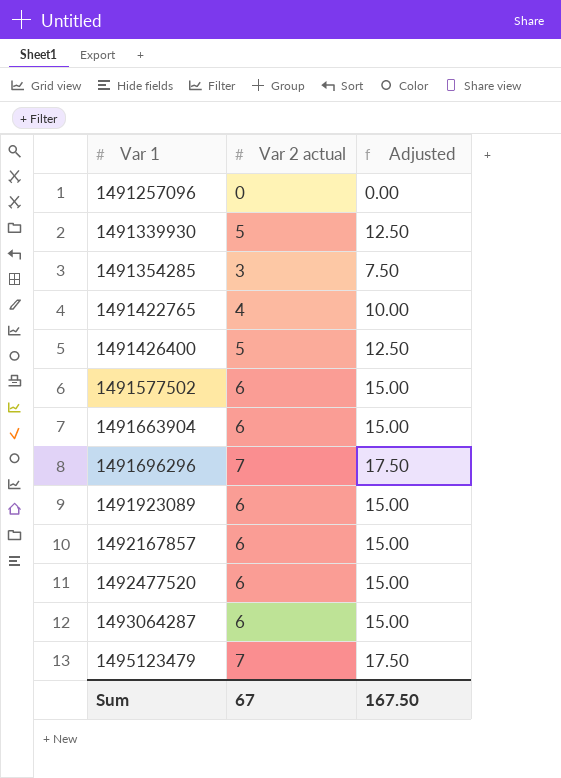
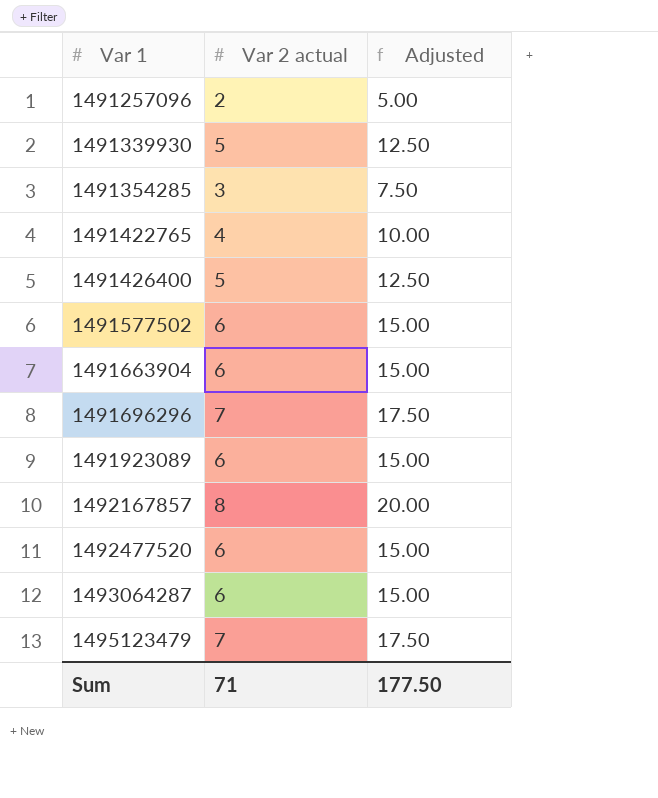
1491257096 | Var 2 actual: 0 -> 2
1491257096 | Adjusted: 0.00 -> 5.00
1492167857 | Var 2 actual: 6 -> 8
1492167857 | Adjusted: 15.00 -> 20.00
Sum | Var 2 actual: 67 -> 71
Sum | Adjusted: 167.50 -> 177.50

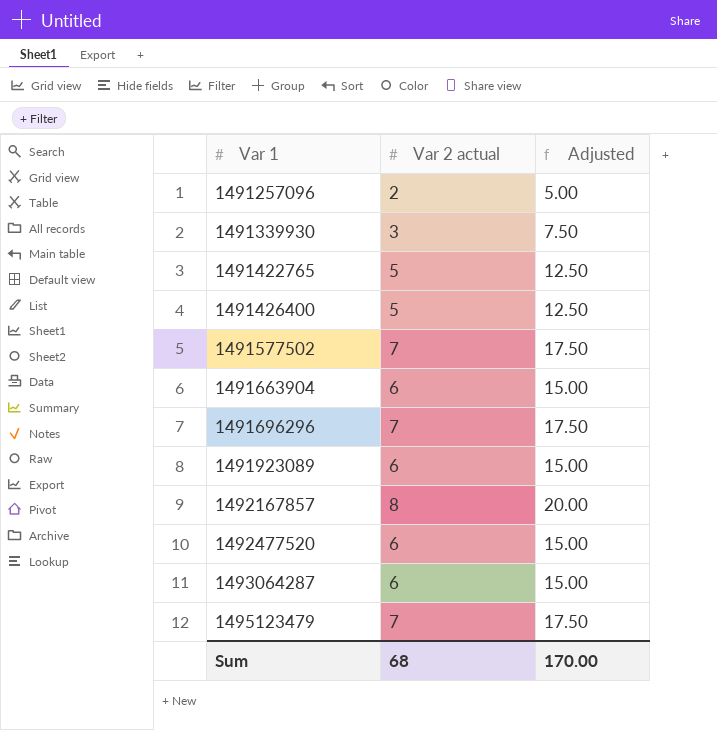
row 1491354285: 3 | 7.50 -> none
1491339930 | Var 2 actual: 5 -> 3
1491339930 | Adjusted: 12.50 -> 7.50
1491422765 | Var 2 actual: 4 -> 5
1491422765 | Adjusted: 10.00 -> 12.50
1491577502 | Var 2 actual: 6 -> 7
1491577502 | Adjusted: 15.00 -> 17.50
Sum | Var 2 actual: 71 -> 68
Sum | Adjusted: 177.50 -> 170.00

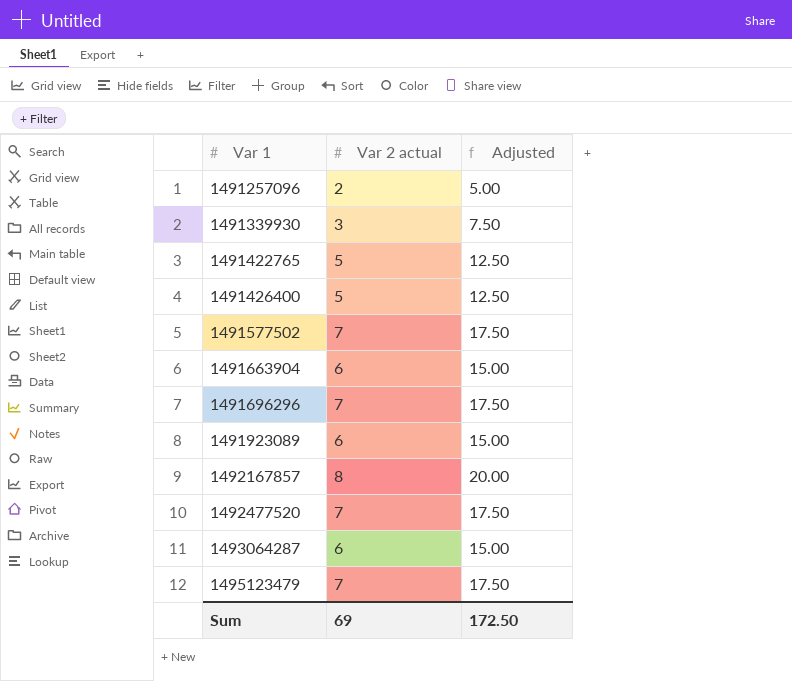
1492477520 | Var 2 actual: 6 -> 7
1492477520 | Adjusted: 15.00 -> 17.50
Sum | Var 2 actual: 68 -> 69
Sum | Adjusted: 170.00 -> 172.50

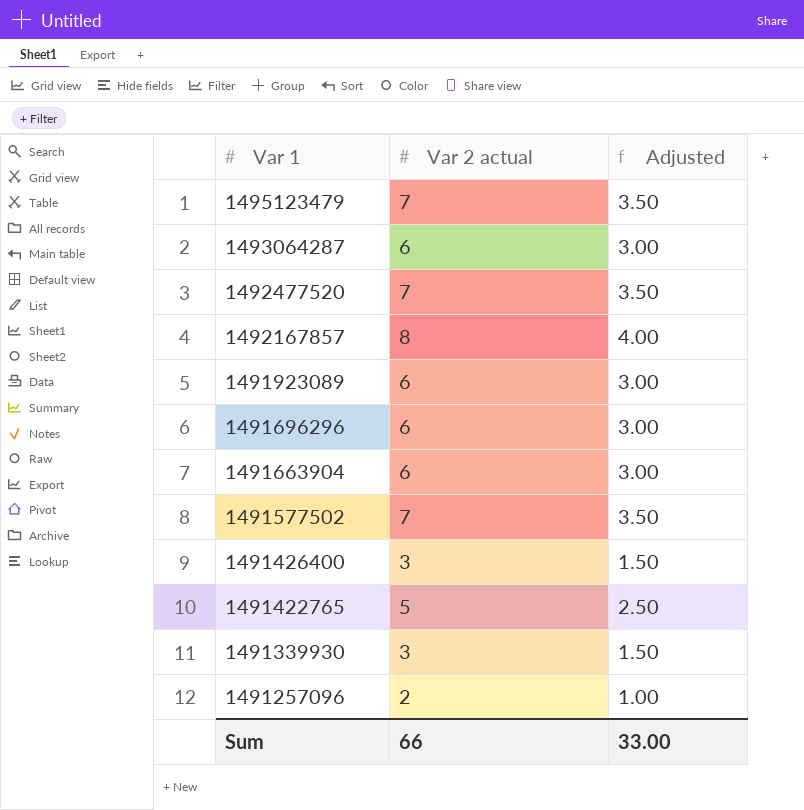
row order: Var 1 ascending -> Var 1 descending
column Adjusted | formula: [Var 2 actual] * 2.5 -> [Var 2 actual] * 0.5
1491696296 | Var 2 actual: 7 -> 6
1491426400 | Var 2 actual: 5 -> 3
Sum | Var 2 actual: 69 -> 66
Sum | Adjusted: 172.50 -> 33.00

